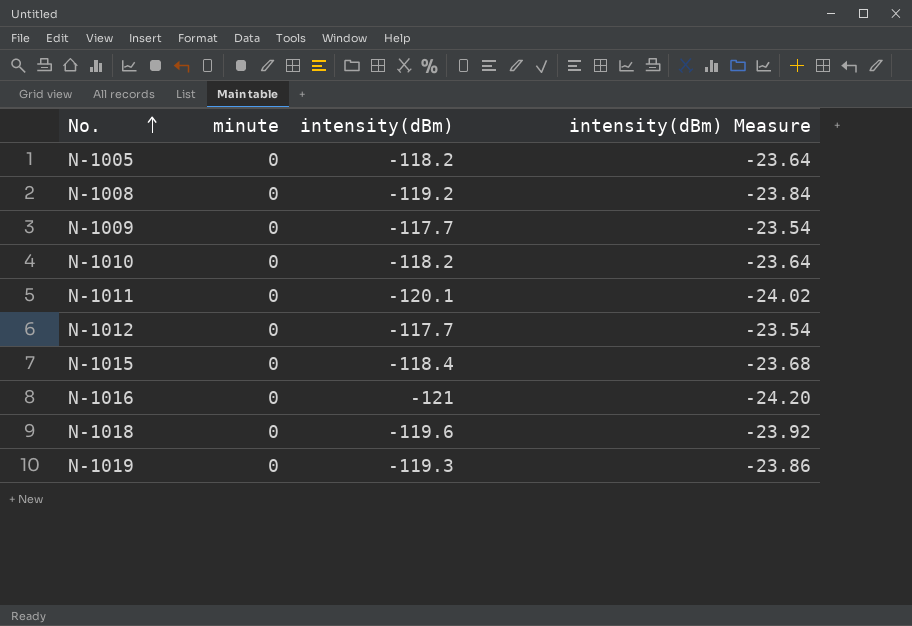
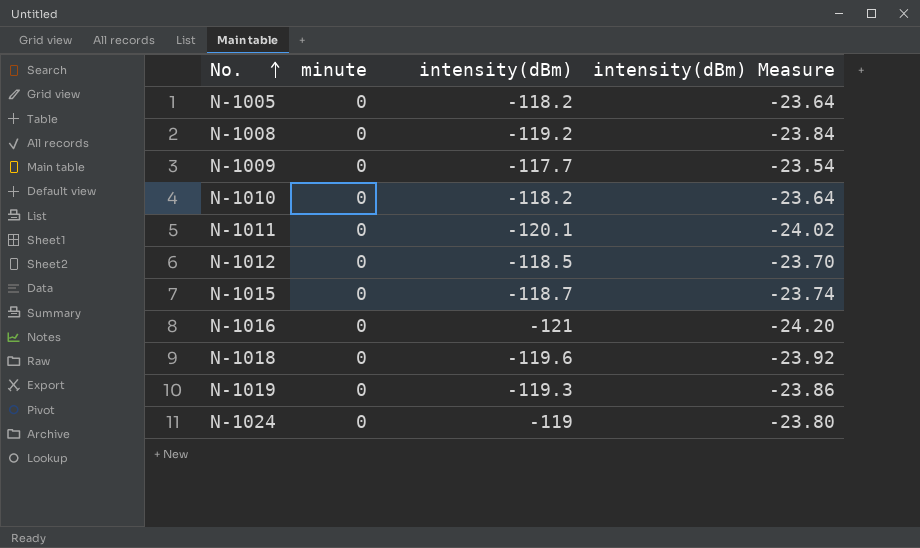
N-1012 | intensity(dBm): -117.7 -> -118.5
N-1012 | intensity(dBm) Measure: -23.54 -> -23.70
N-1015 | intensity(dBm): -118.4 -> -118.7
N-1015 | intensity(dBm) Measure: -23.68 -> -23.74
row N-1024: none -> 0 | -119 | -23.80

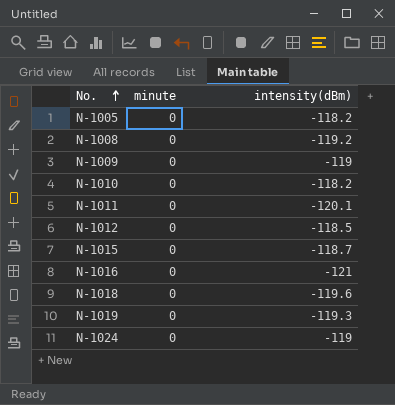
column intensity(dBm) Measure | formula: [intensity(dBm)] * 0.2 -> none
N-1009 | intensity(dBm): -117.7 -> -119

